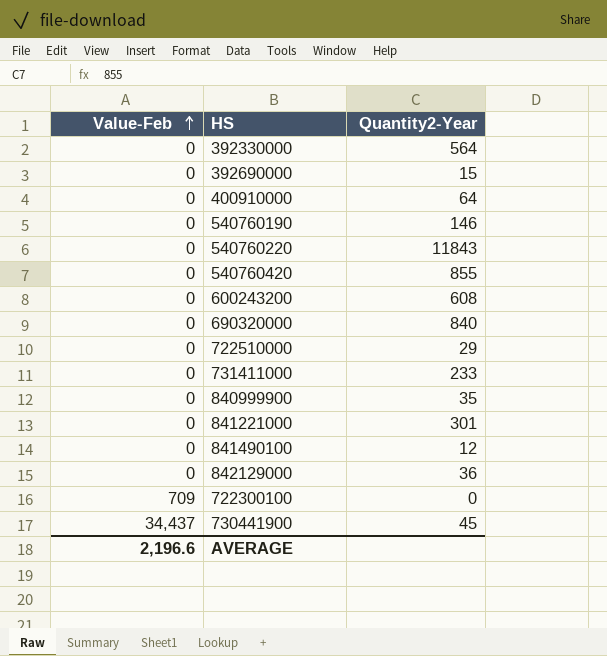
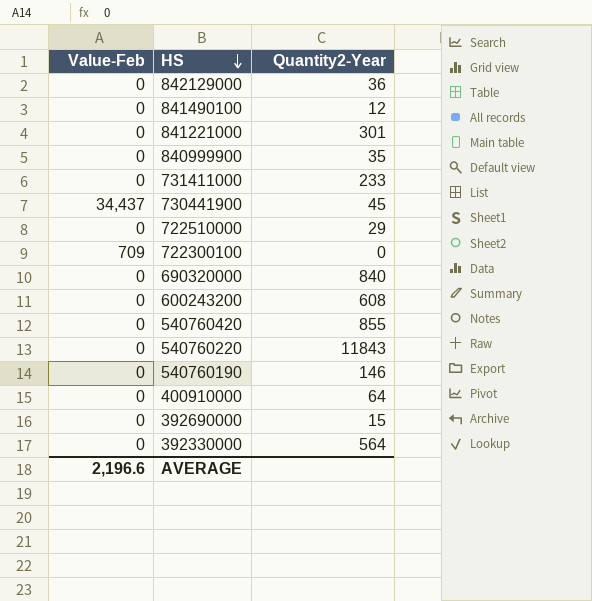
row order: Value-Feb ascending -> HS descending

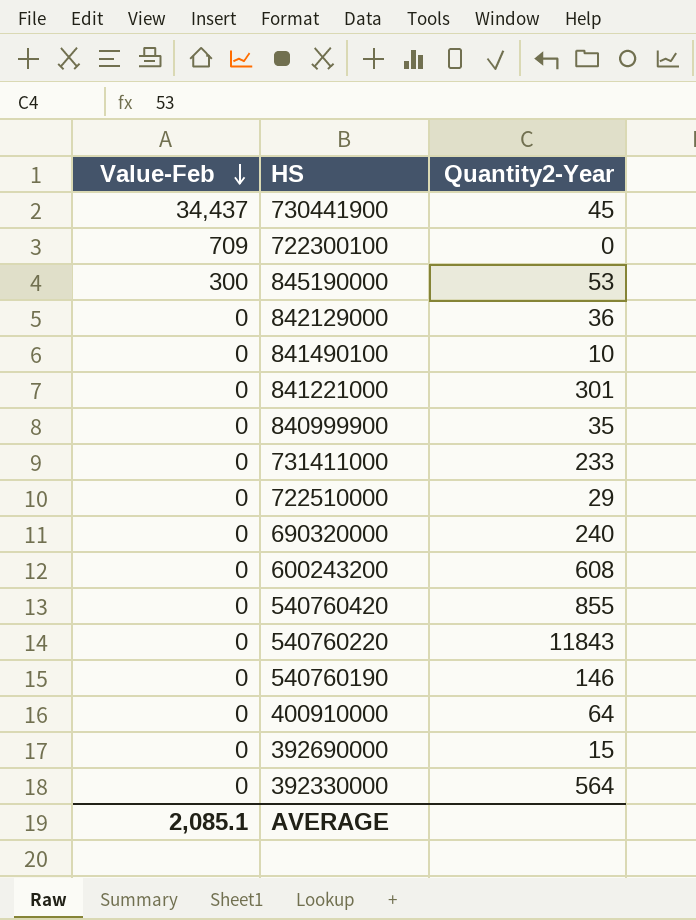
row order: HS descending -> Value-Feb descending
row 845190000: none -> 300 | 53
841490100 | Quantity2-Year: 12 -> 10
690320000 | Quantity2-Year: 840 -> 240
AVERAGE | Value-Feb: 2,196.6 -> 2,085.1

